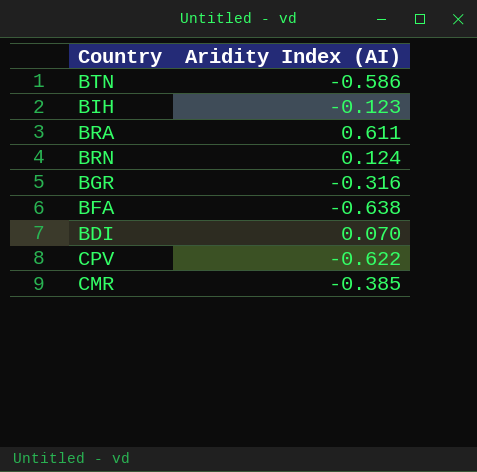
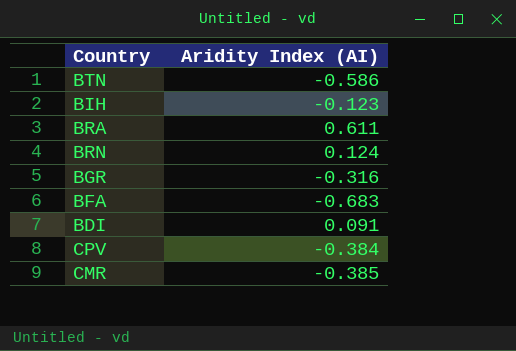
BFA | Aridity Index (AI): -0.638 -> -0.683
BDI | Aridity Index (AI): 0.070 -> 0.091
CPV | Aridity Index (AI): -0.622 -> -0.384

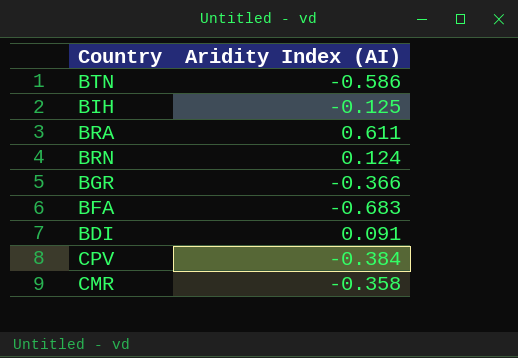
BIH | Aridity Index (AI): -0.123 -> -0.125
BGR | Aridity Index (AI): -0.316 -> -0.366
CMR | Aridity Index (AI): -0.385 -> -0.358

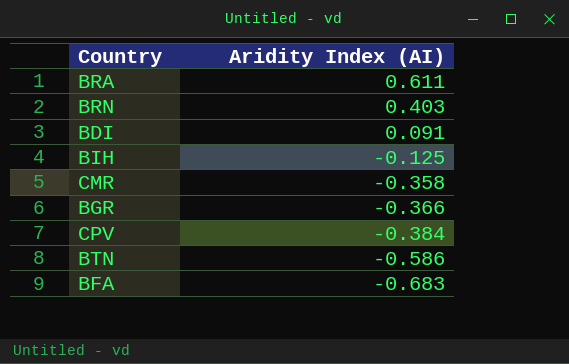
row order: none -> Aridity Index (AI) descending
BRN | Aridity Index (AI): 0.124 -> 0.403

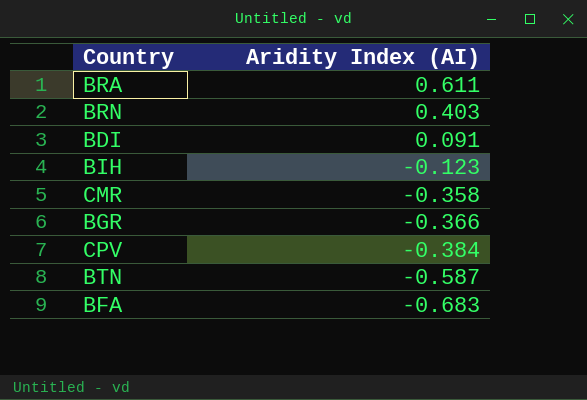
BIH | Aridity Index (AI): -0.125 -> -0.123
BTN | Aridity Index (AI): -0.586 -> -0.587

